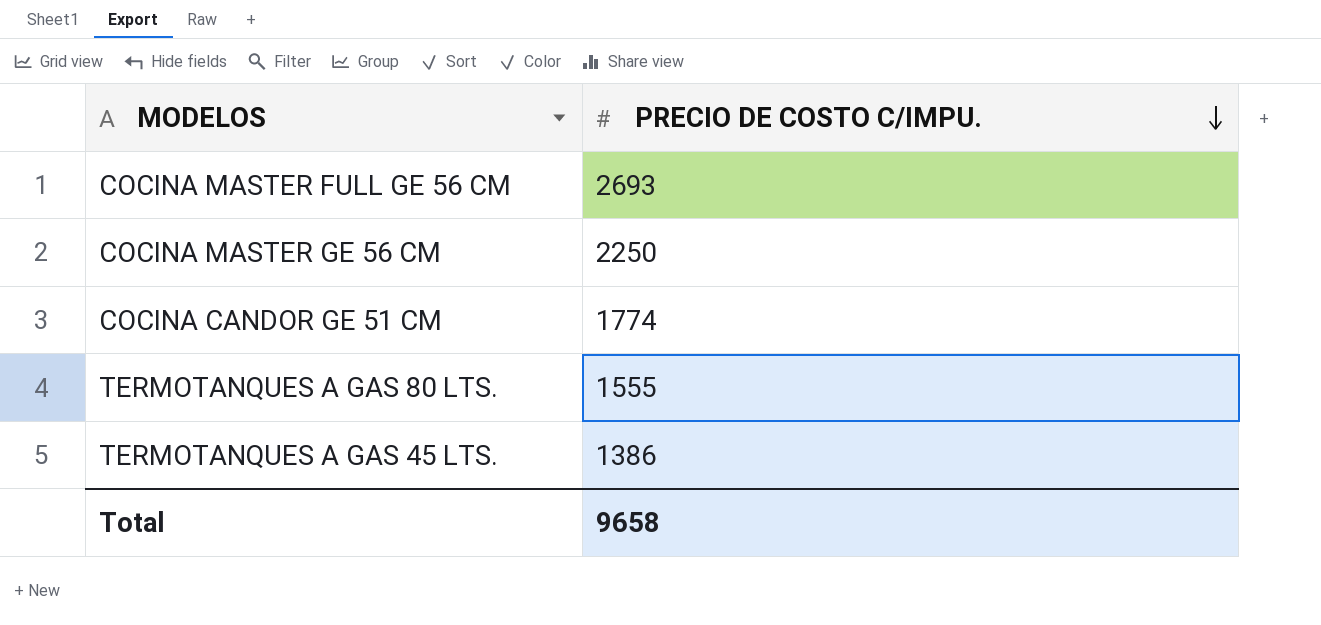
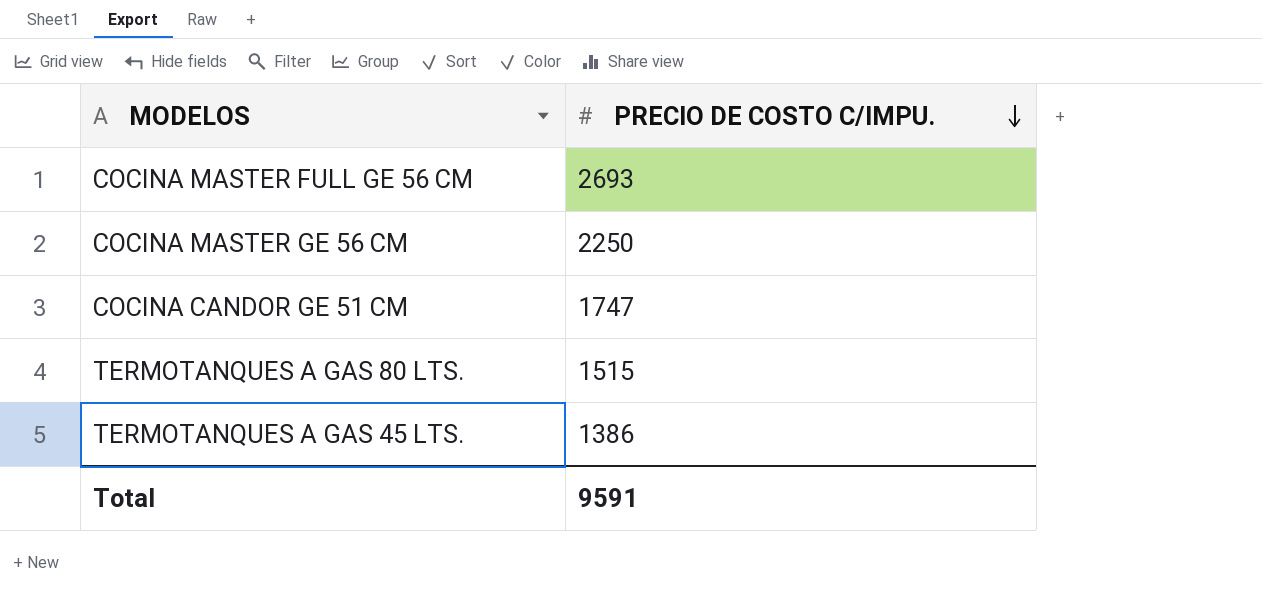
COCINA CANDOR GE 51 CM | PRECIO DE COSTO C/IMPU.: 1774 -> 1747
TERMOTANQUES A GAS 80 LTS. | PRECIO DE COSTO C/IMPU.: 1555 -> 1515
Total | PRECIO DE COSTO C/IMPU.: 9658 -> 9591

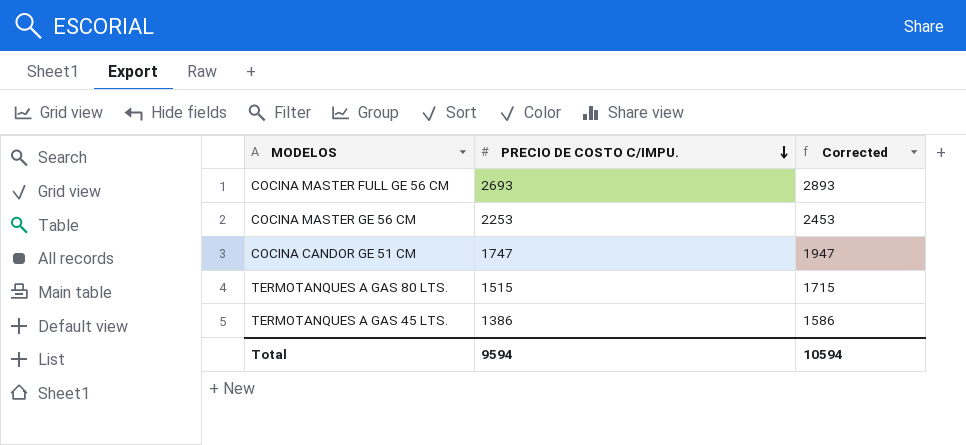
column Corrected | formula: none -> [PRECIO DE COSTO C/IMPU.] + 200
COCINA MASTER GE 56 CM | PRECIO DE COSTO C/IMPU.: 2250 -> 2253
Total | PRECIO DE COSTO C/IMPU.: 9591 -> 9594

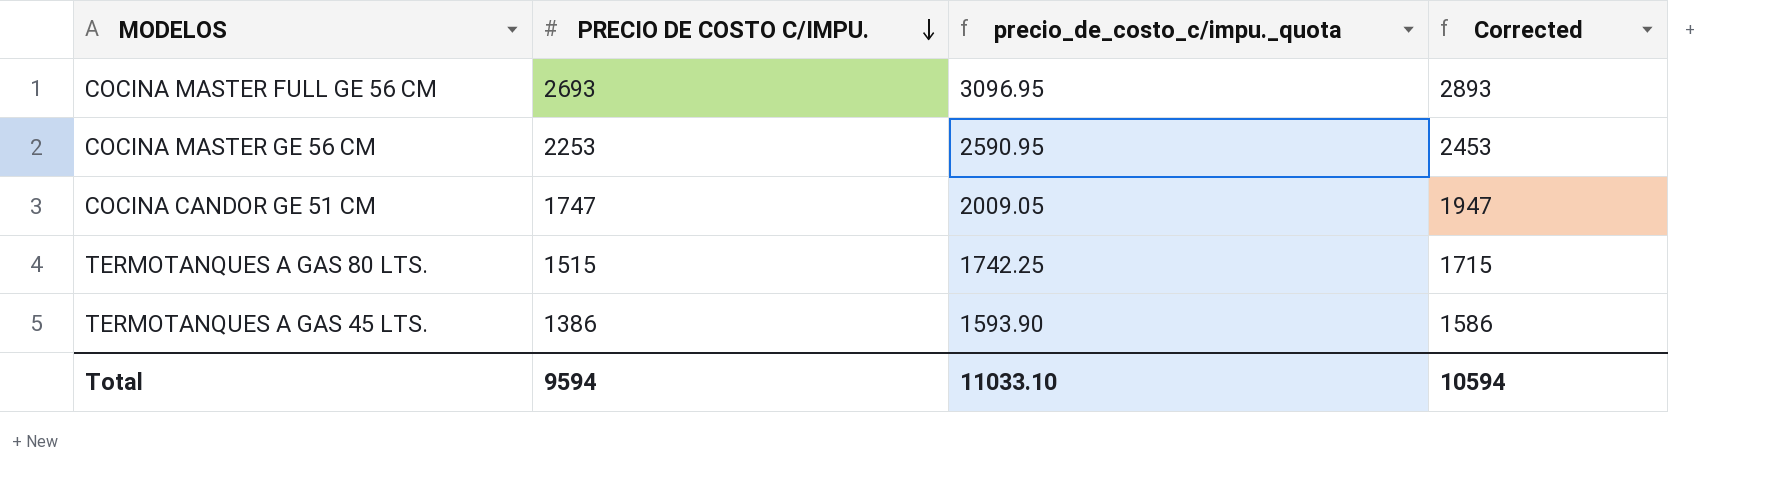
column precio_de_costo_c/impu._quota | formula: none -> [PRECIO DE COSTO C/IMPU.] * 1.15

